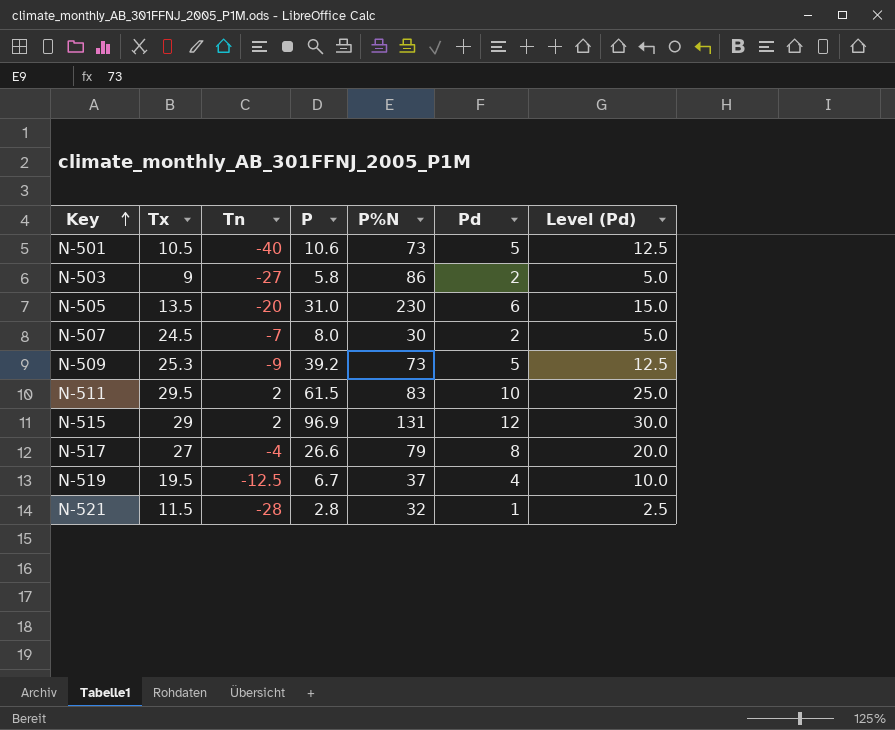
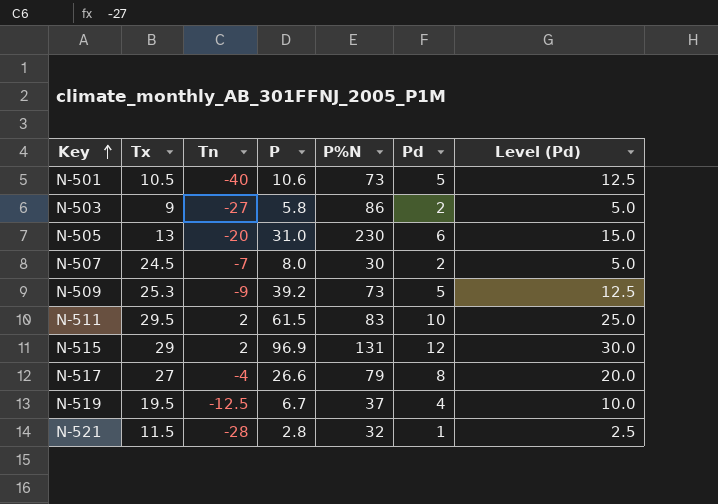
N-505 | Tx: 13.5 -> 13

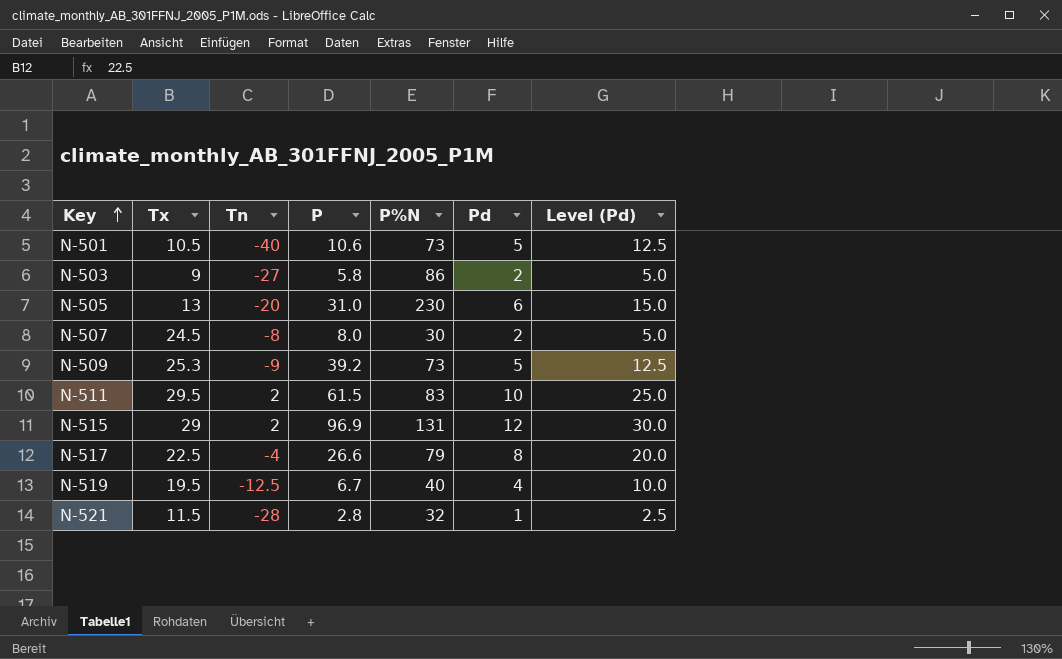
N-507 | Tn: -7 -> -8
N-517 | Tx: 27 -> 22.5
N-519 | P%N: 37 -> 40

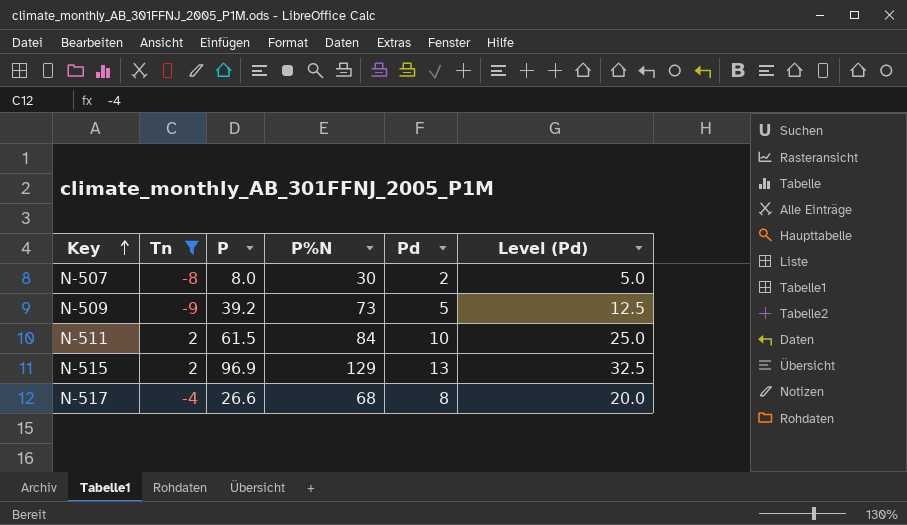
filter: none -> Tn >= -9
column Tx | position: 2 -> none
N-511 | P%N: 83 -> 84
N-515 | P%N: 131 -> 129
N-515 | Pd: 12 -> 13
N-515 | Level (Pd): 30.0 -> 32.5
N-517 | P%N: 79 -> 68

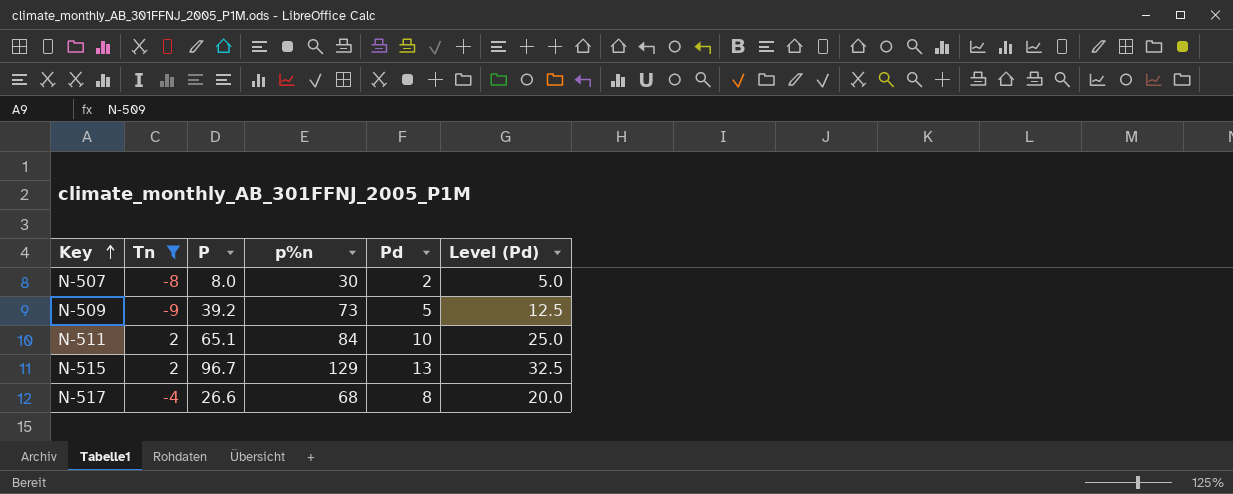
column name: P%N -> p%n
N-511 | P: 61.5 -> 65.1
N-515 | P: 96.9 -> 96.7

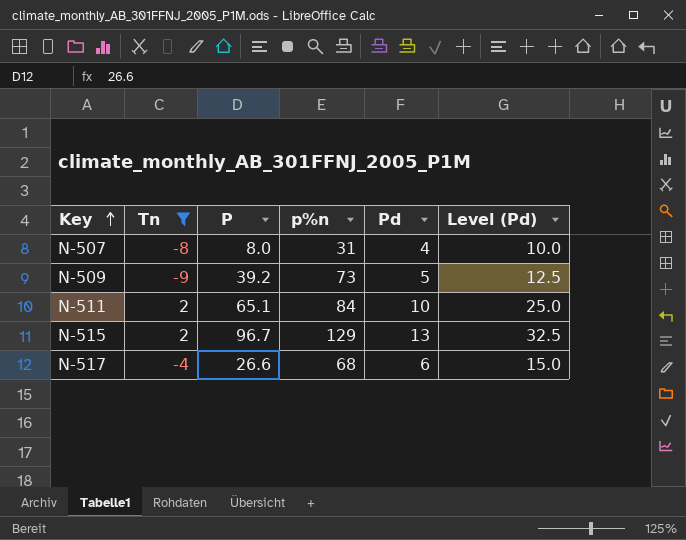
N-507 | p%n: 30 -> 31
N-507 | Pd: 2 -> 4
N-507 | Level (Pd): 5.0 -> 10.0
N-517 | Pd: 8 -> 6
N-517 | Level (Pd): 20.0 -> 15.0

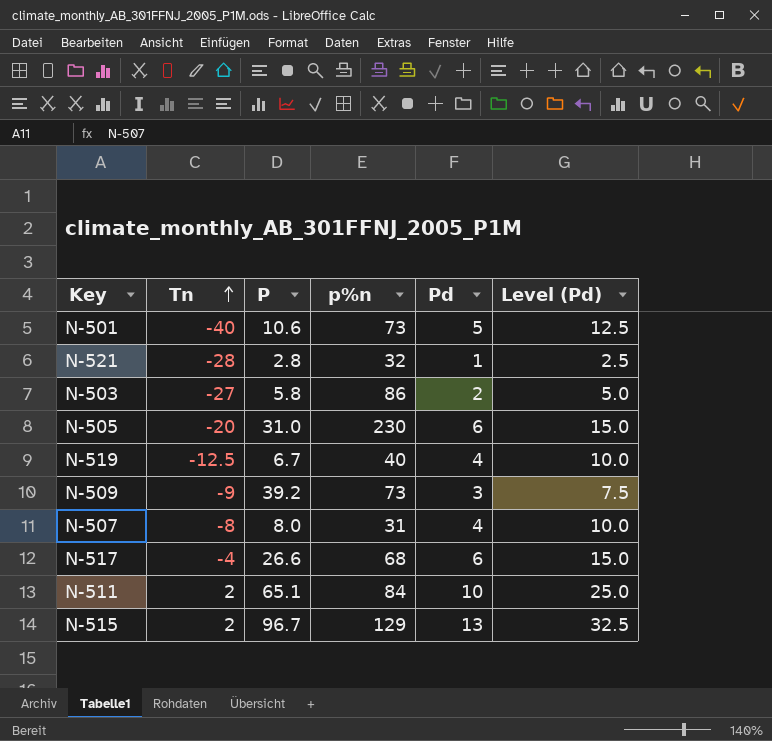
filter: Tn >= -9 -> none
row order: Key ascending -> Tn ascending
N-509 | Pd: 5 -> 3
N-509 | Level (Pd): 12.5 -> 7.5

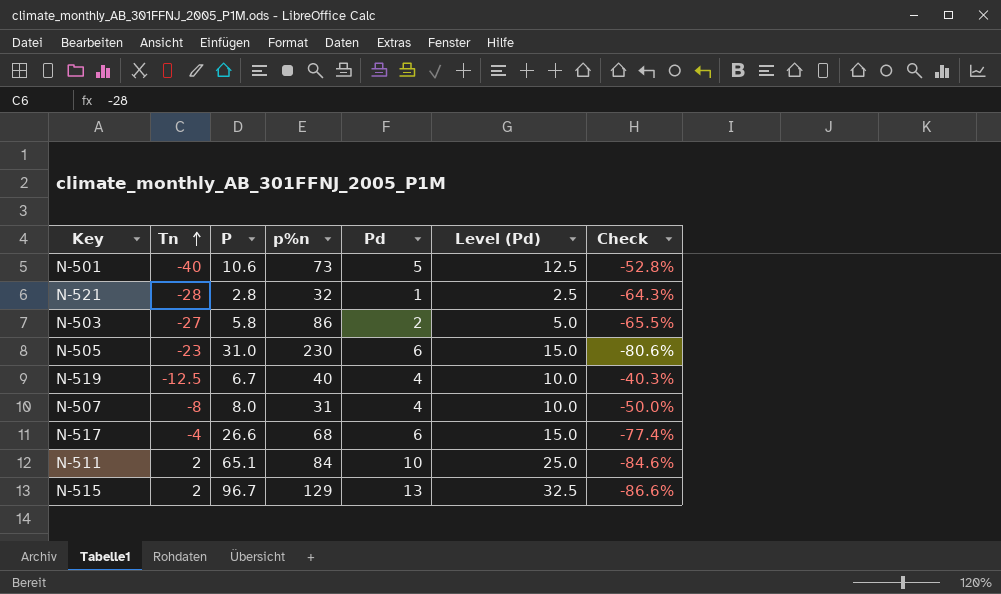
column Check | formula: none -> ([Pd] - [P]) / [P]
row N-509: -9 | 39.2 | 73 | 3 | 7.5 -> none
N-505 | Tn: -20 -> -23

